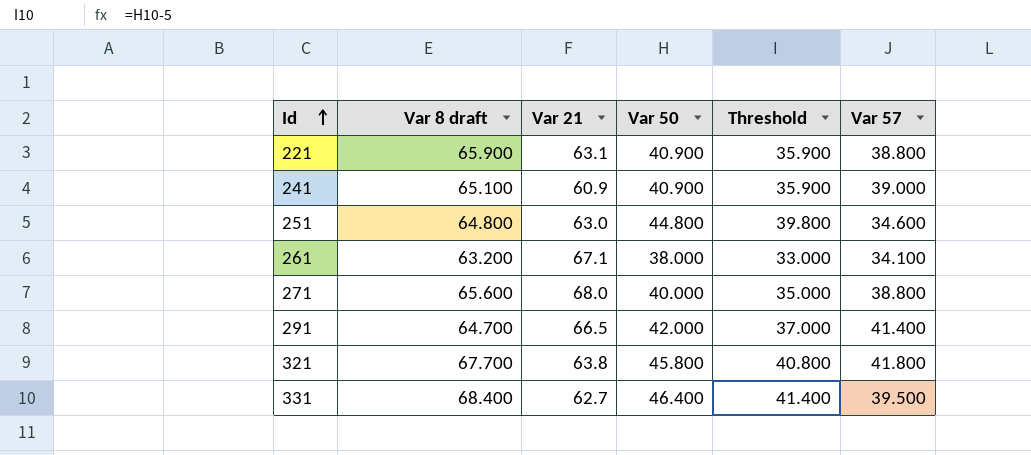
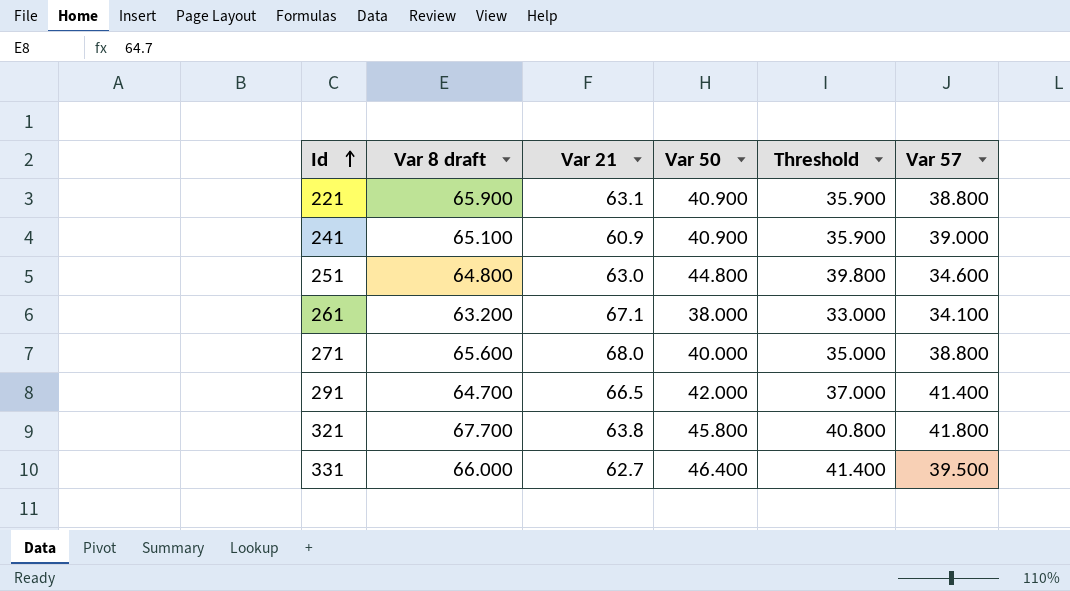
331 | Var 8 draft: 68.400 -> 66.000

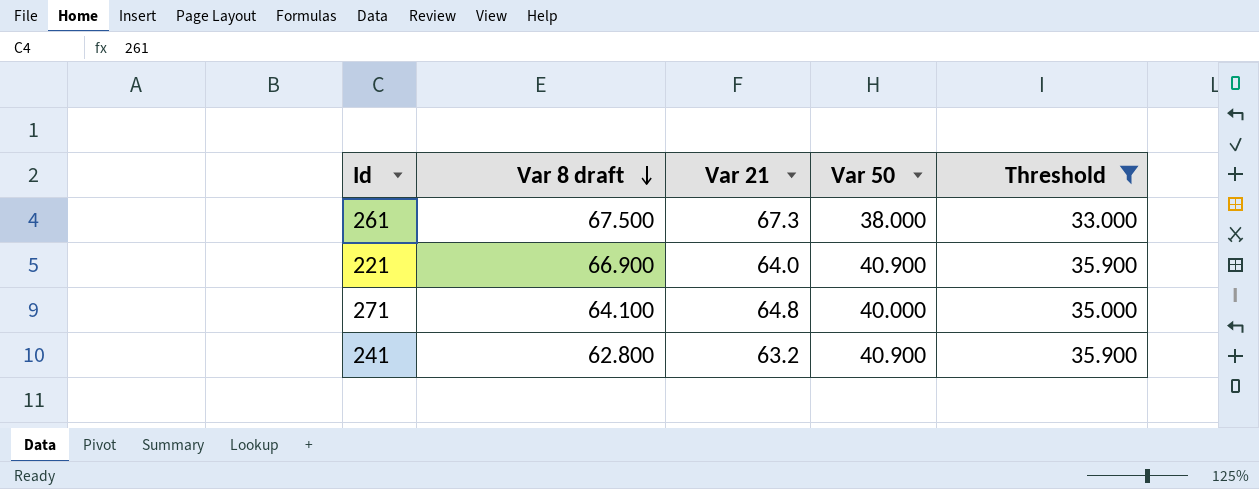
filter: none -> Threshold <= 35.900
row order: Id ascending -> Var 8 draft descending
column Var 57 | position: 6 -> none
261 | Var 8 draft: 63.200 -> 67.500
261 | Var 21: 67.1 -> 67.3
221 | Var 8 draft: 65.900 -> 66.900
221 | Var 21: 63.1 -> 64.0
271 | Var 8 draft: 65.600 -> 64.100
271 | Var 21: 68.0 -> 64.8
241 | Var 8 draft: 65.100 -> 62.800
241 | Var 21: 60.9 -> 63.2

